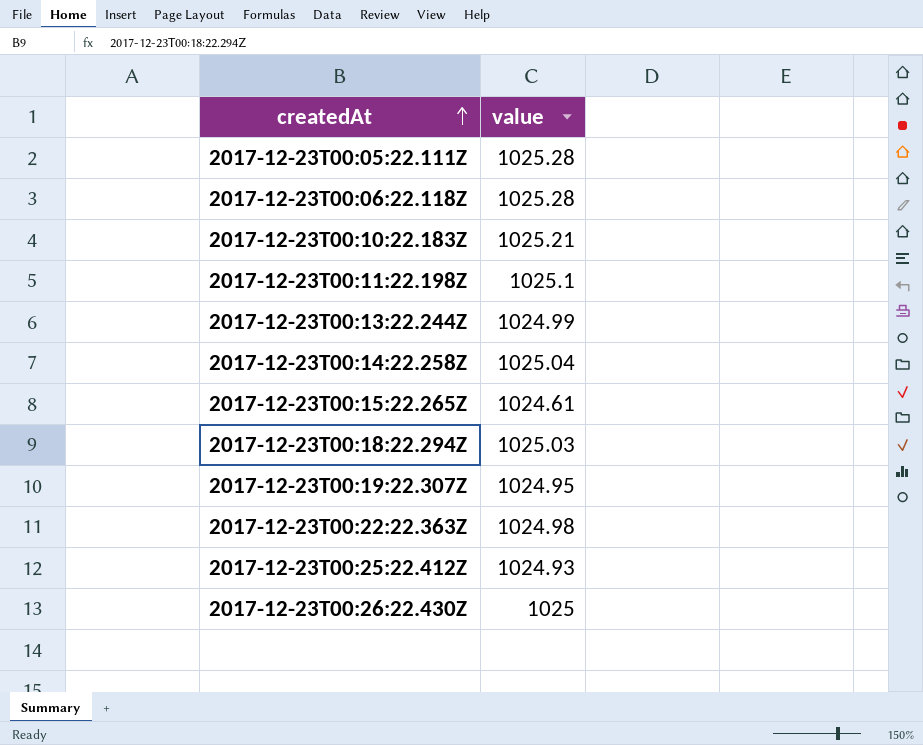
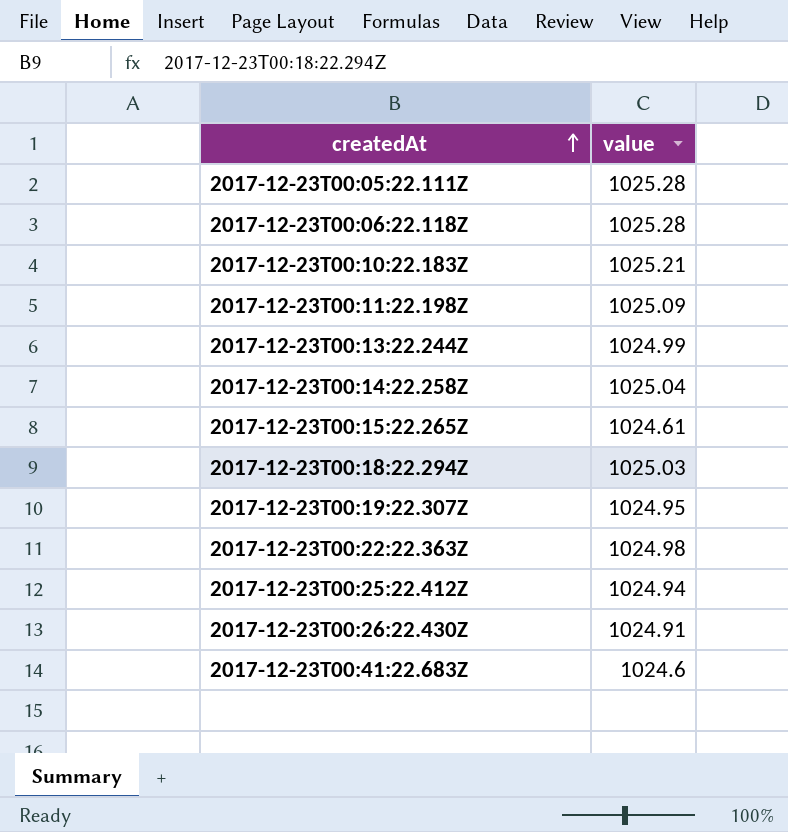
2017-12-23T00:11:22.198Z | value: 1025.1 -> 1025.09
2017-12-23T00:25:22.412Z | value: 1024.93 -> 1024.94
2017-12-23T00:26:22.430Z | value: 1025 -> 1024.91
row 2017-12-23T00:41:22.683Z: none -> 1024.6

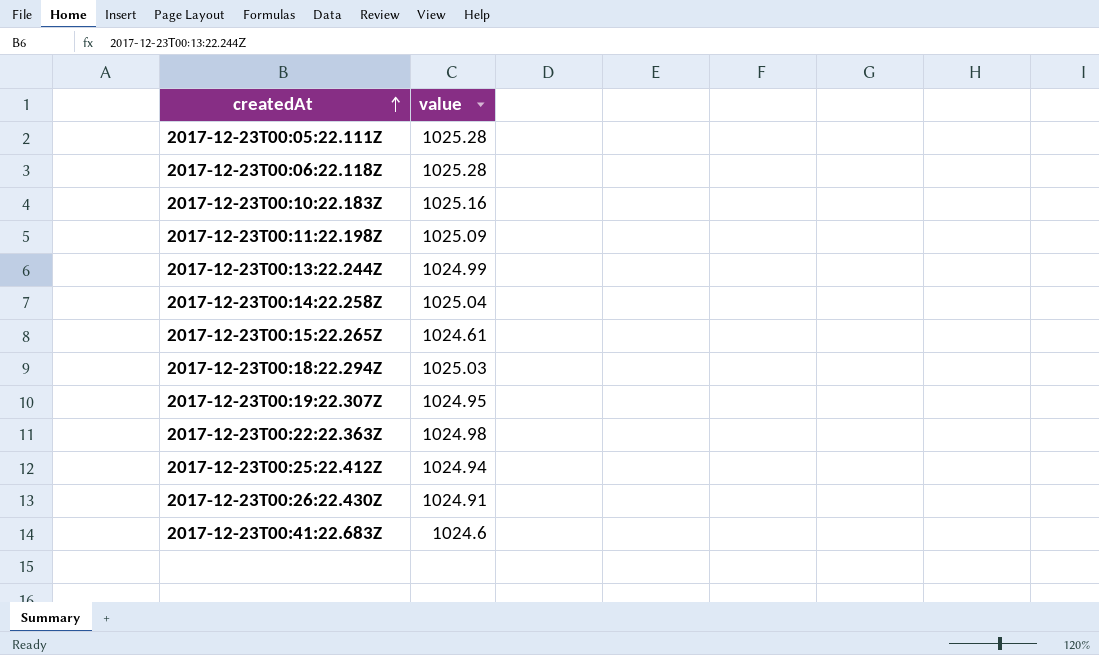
2017-12-23T00:10:22.183Z | value: 1025.21 -> 1025.16

